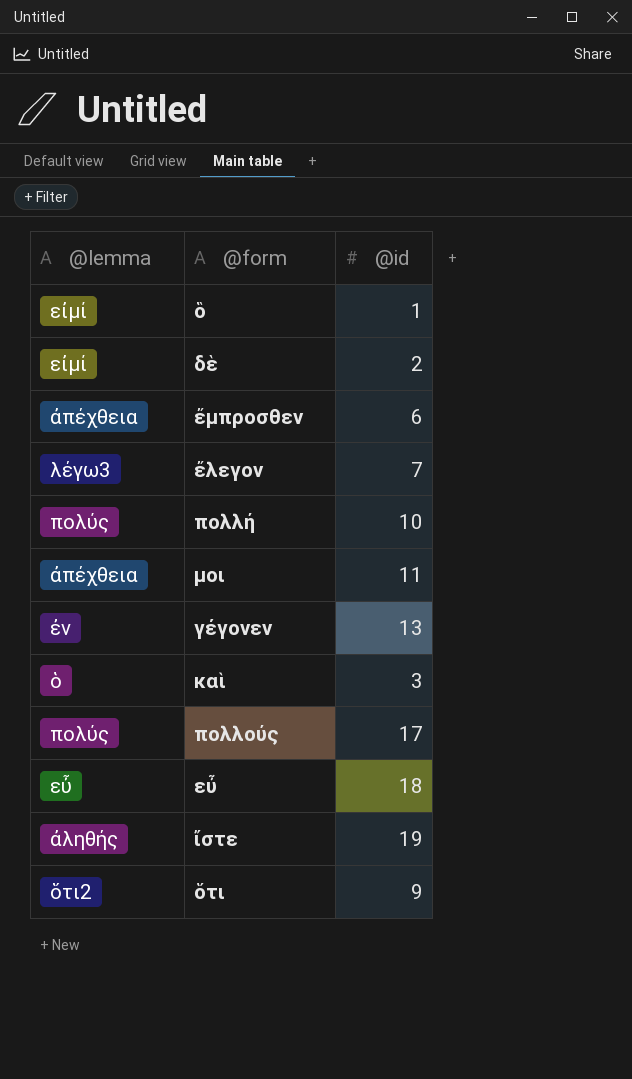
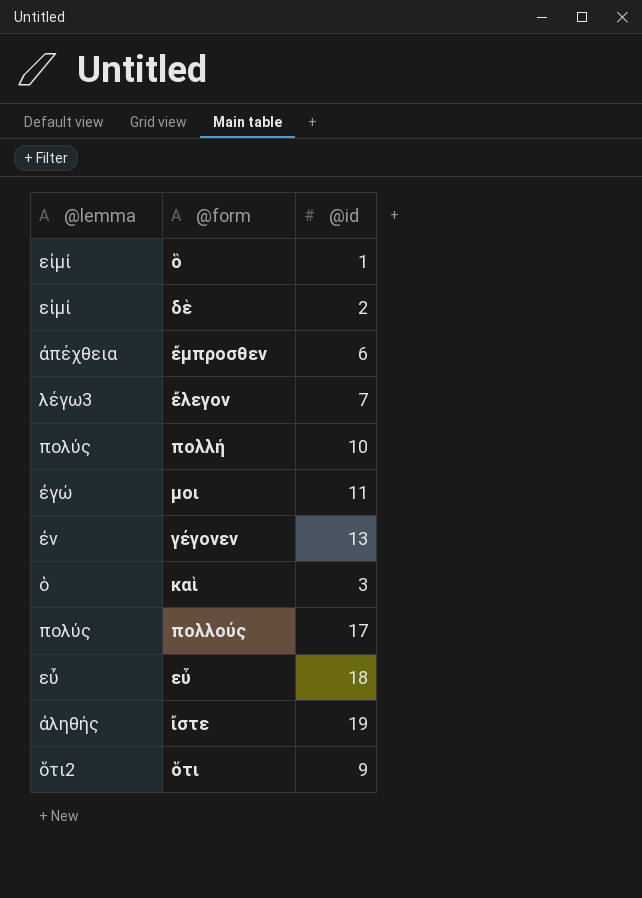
μοι | @lemma: ἀπέχθεια -> ἐγώ

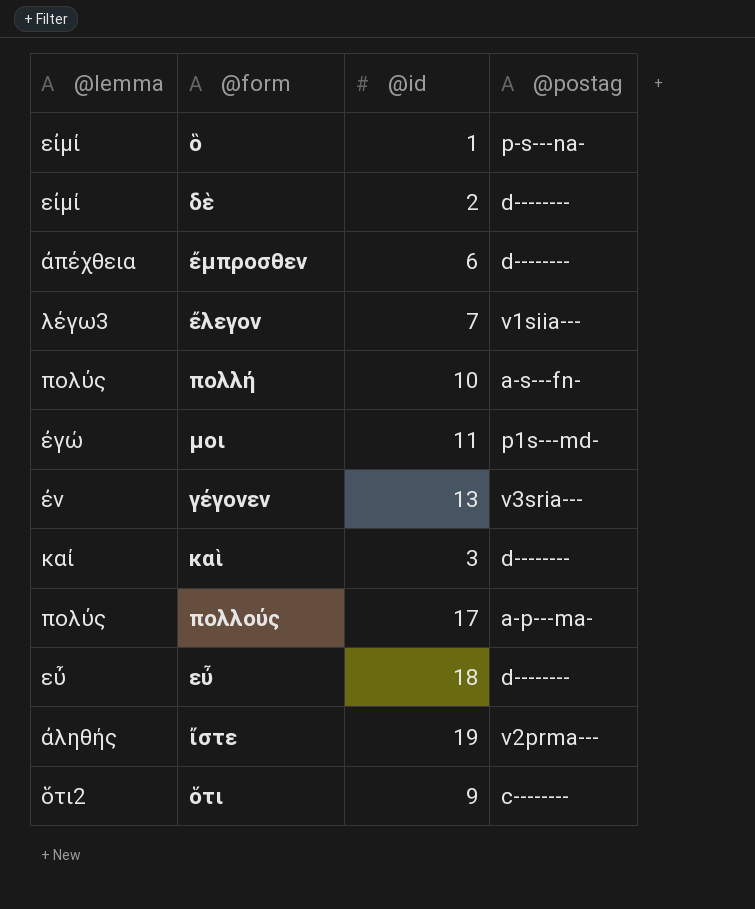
column @postag | position: none -> 4
καὶ | @lemma: ὁ -> καί

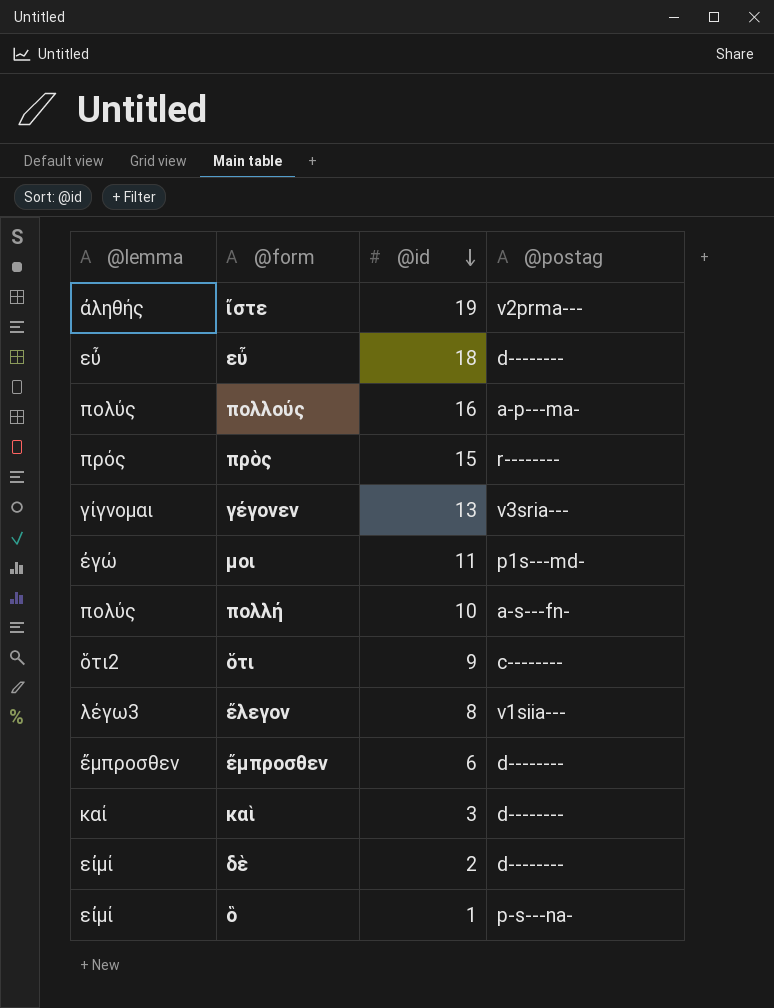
row order: none -> @id descending
πολλούς | @id: 17 -> 16
row πρὸς: none -> πρός | 15 | r--------
γέγονεν | @lemma: ἐν -> γίγνομαι
ἔλεγον | @id: 7 -> 8
ἔμπροσθεν | @lemma: ἀπέχθεια -> ἔμπροσθεν

